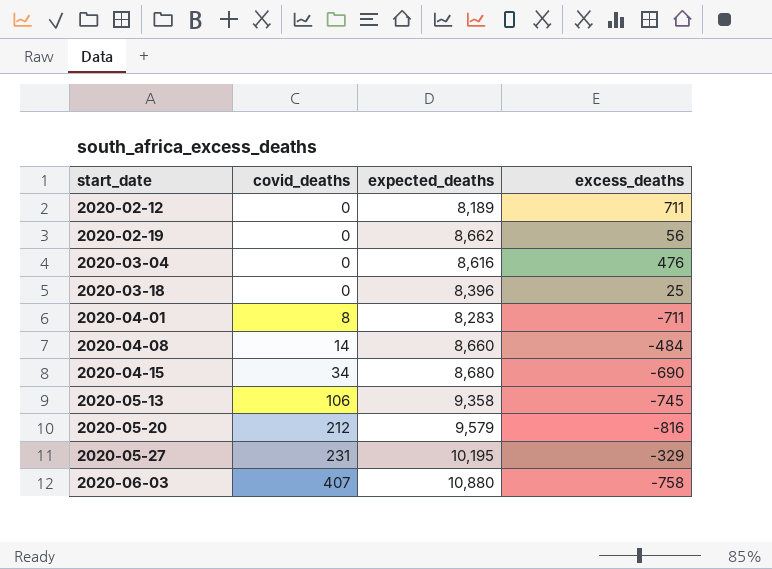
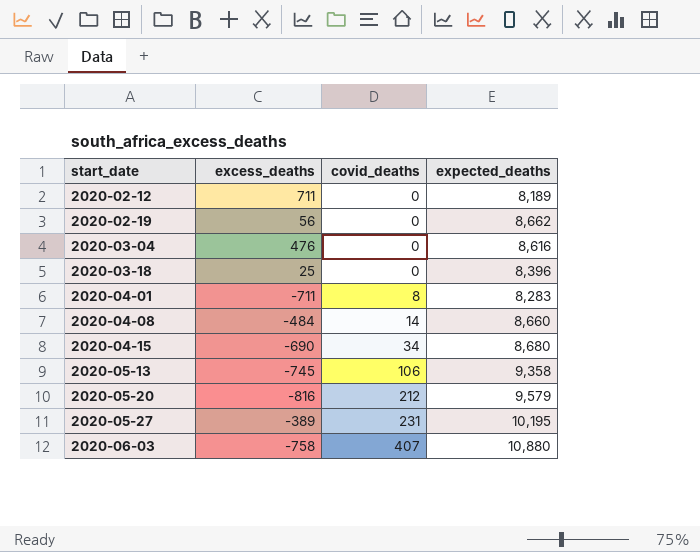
column excess_deaths | position: 4 -> 2
2020-05-27 | excess_deaths: -329 -> -389

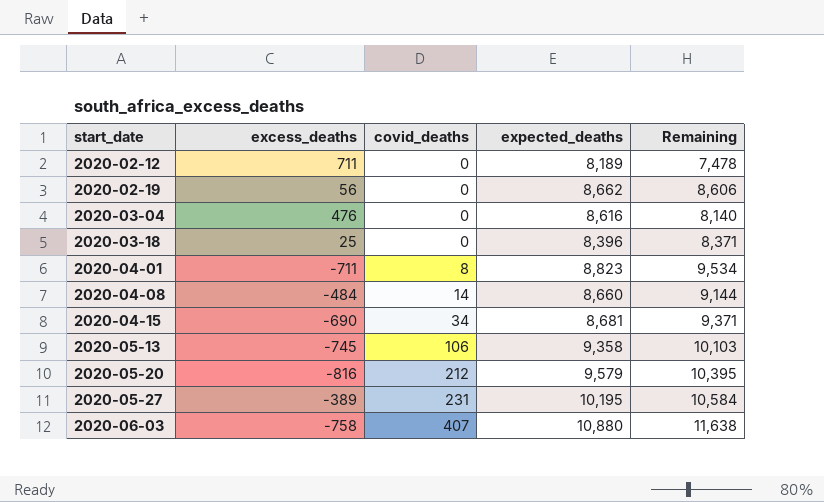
column Remaining | formula: none -> [expected_deaths] - [excess_deaths]
2020-04-01 | expected_deaths: 8,283 -> 8,823
2020-04-15 | expected_deaths: 8,680 -> 8,681

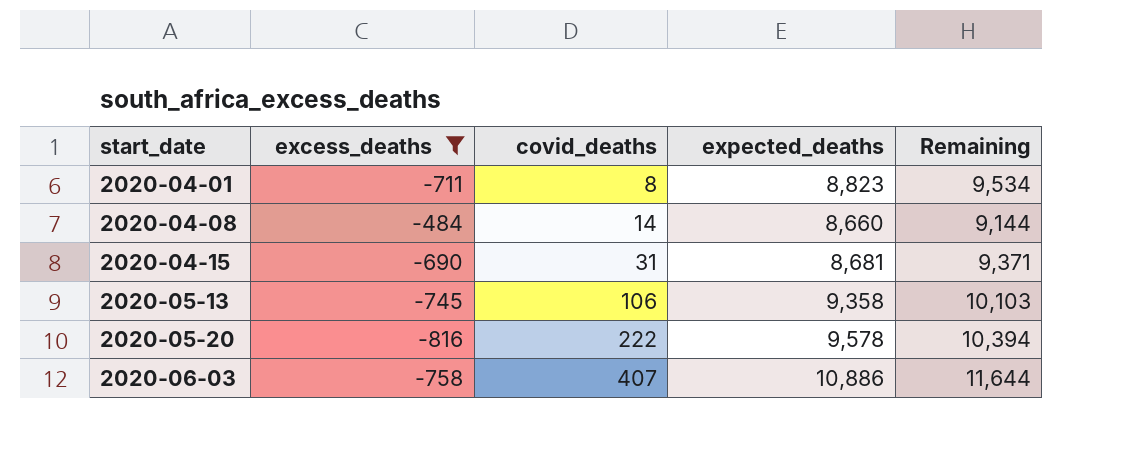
filter: none -> excess_deaths <= -484
2020-04-15 | covid_deaths: 34 -> 31
2020-05-20 | covid_deaths: 212 -> 222
2020-05-20 | expected_deaths: 9,579 -> 9,578
2020-05-20 | Remaining: 10,395 -> 10,394
2020-06-03 | expected_deaths: 10,880 -> 10,886
2020-06-03 | Remaining: 11,638 -> 11,644

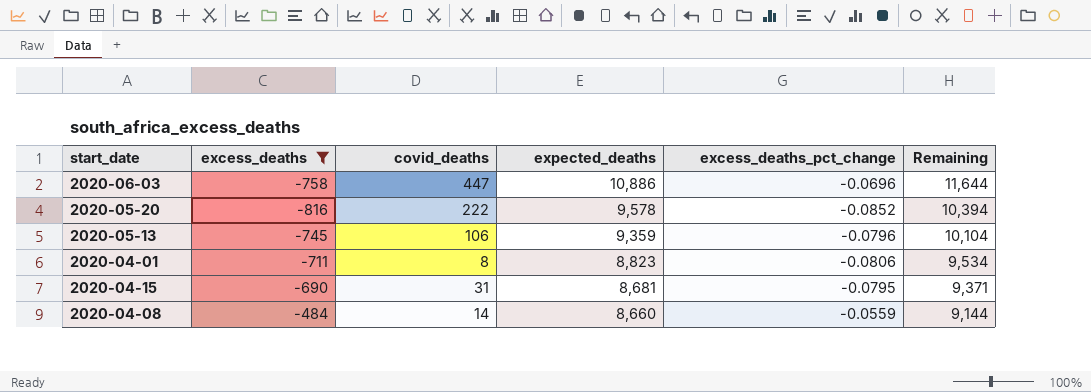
row order: start_date ascending -> expected_deaths descending
column excess_deaths_pct_change | formula: none -> [excess_deaths] / [expected_deaths]
2020-06-03 | covid_deaths: 407 -> 447
2020-05-13 | expected_deaths: 9,358 -> 9,359
2020-05-13 | Remaining: 10,103 -> 10,104

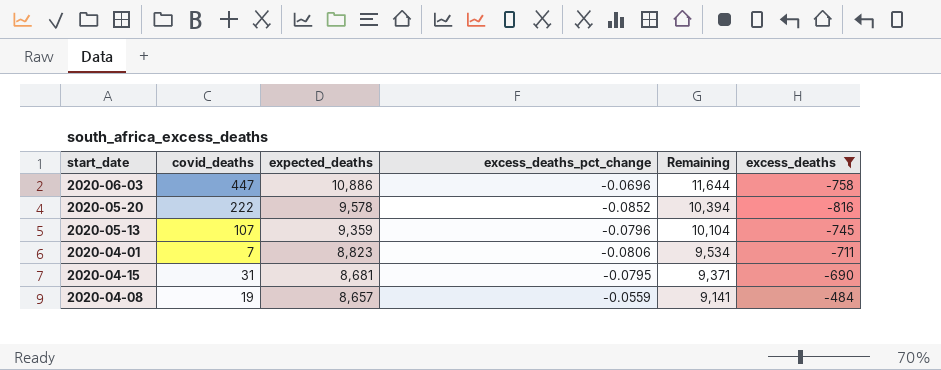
column excess_deaths | position: 2 -> 6
2020-05-13 | covid_deaths: 106 -> 107
2020-04-01 | covid_deaths: 8 -> 7
2020-04-08 | covid_deaths: 14 -> 19
2020-04-08 | expected_deaths: 8,660 -> 8,657
2020-04-08 | Remaining: 9,144 -> 9,141

